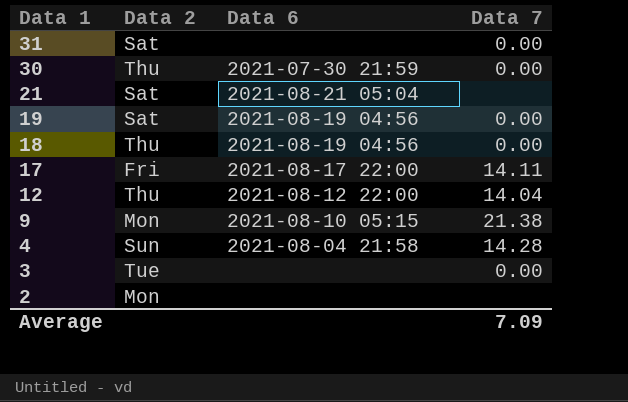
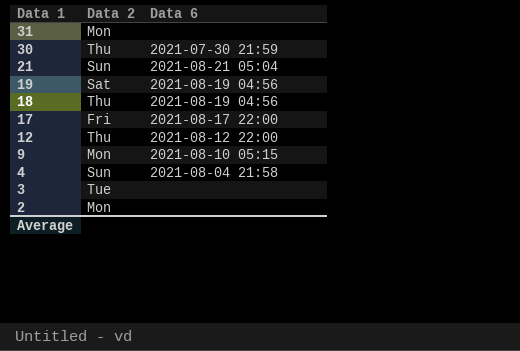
column Data 7 | position: 4 -> none
31 | Data 2: Sat -> Mon
21 | Data 2: Sat -> Sun

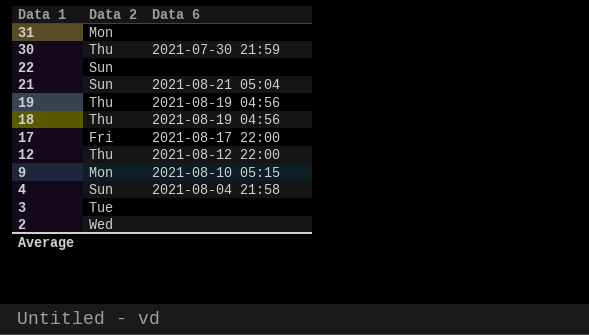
row 22: none -> Sun | none
19 | Data 2: Sat -> Thu
2 | Data 2: Mon -> Wed

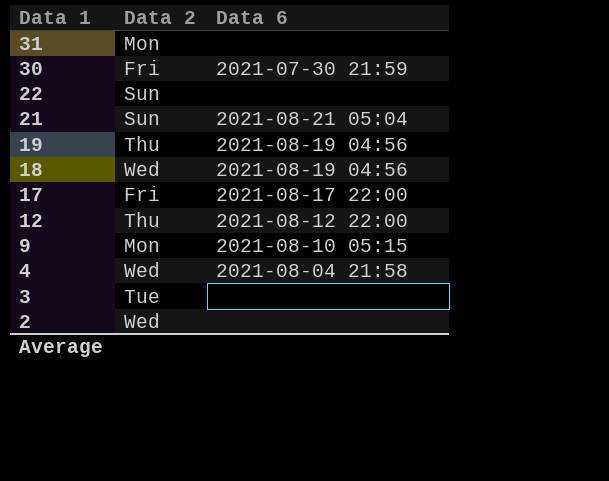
30 | Data 2: Thu -> Fri
18 | Data 2: Thu -> Wed
4 | Data 2: Sun -> Wed

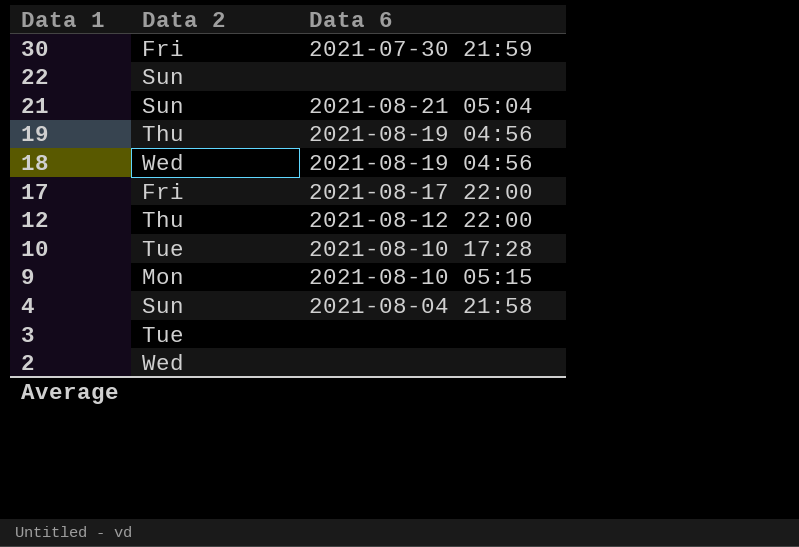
row 31: Mon | none -> none
row 10: none -> Tue | 2021-08-10 17:28
4 | Data 2: Wed -> Sun

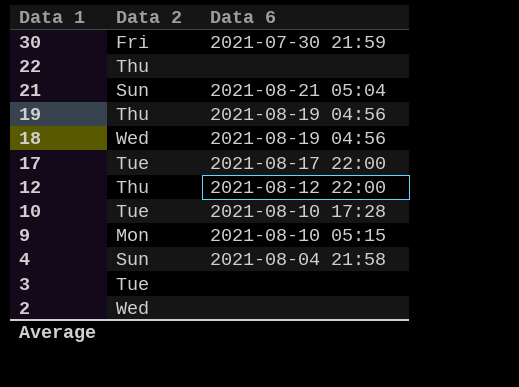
22 | Data 2: Sun -> Thu
17 | Data 2: Fri -> Tue

